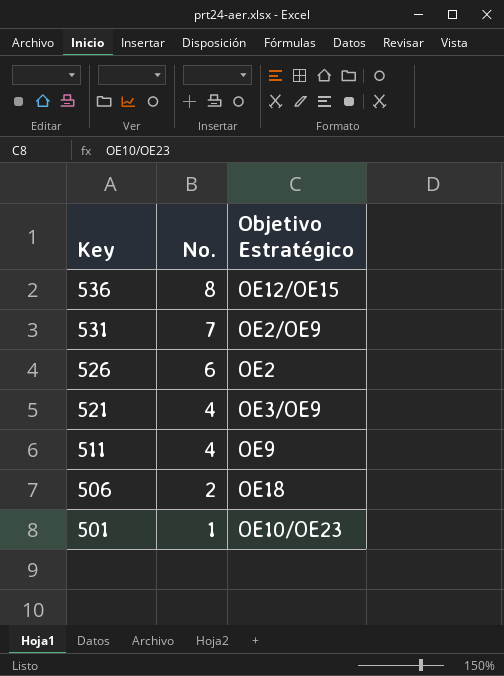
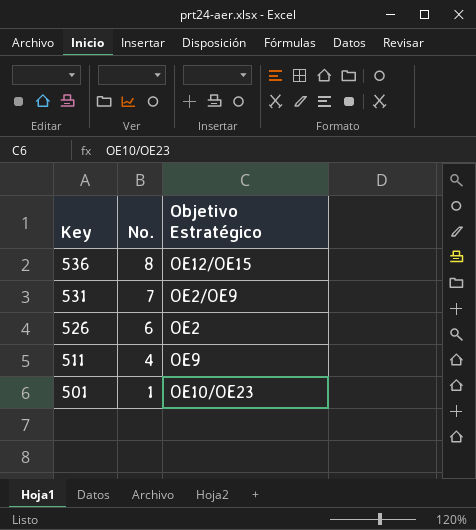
row 521: 4 | OE3/OE9 -> none
row 506: 2 | OE18 -> none

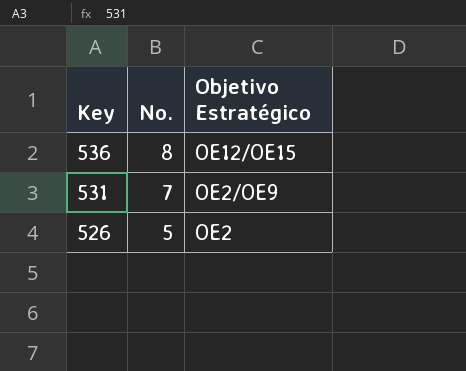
row 511: 4 | OE9 -> none
row 501: 1 | OE10/OE23 -> none
526 | No.: 6 -> 5

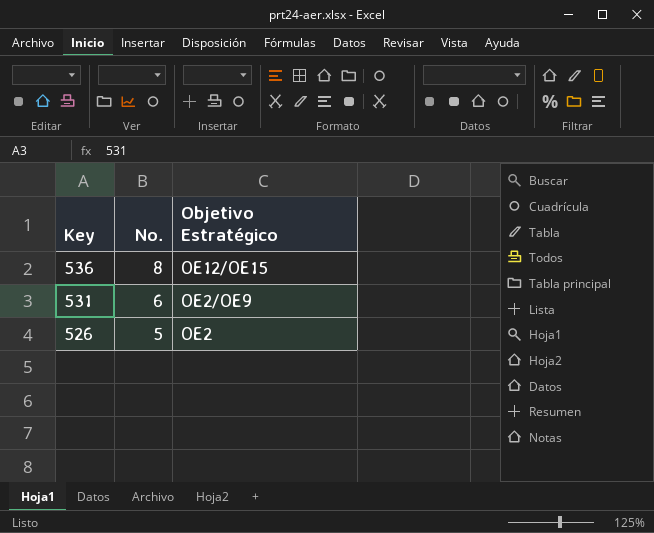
531 | No.: 7 -> 6

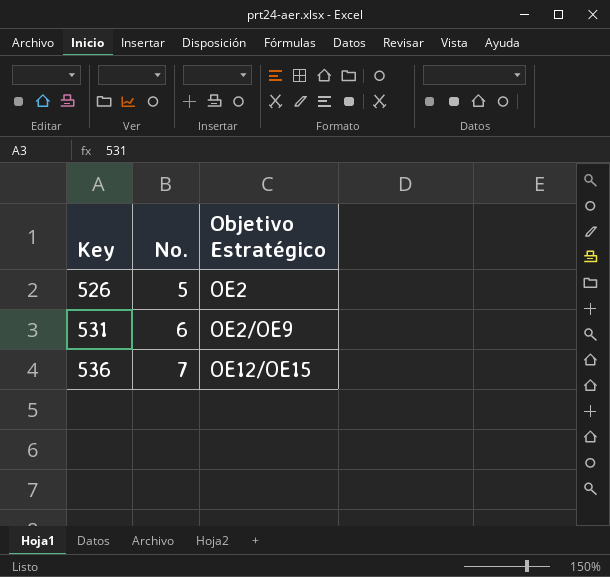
row order: Key descending -> Key ascending
536 | No.: 8 -> 7

